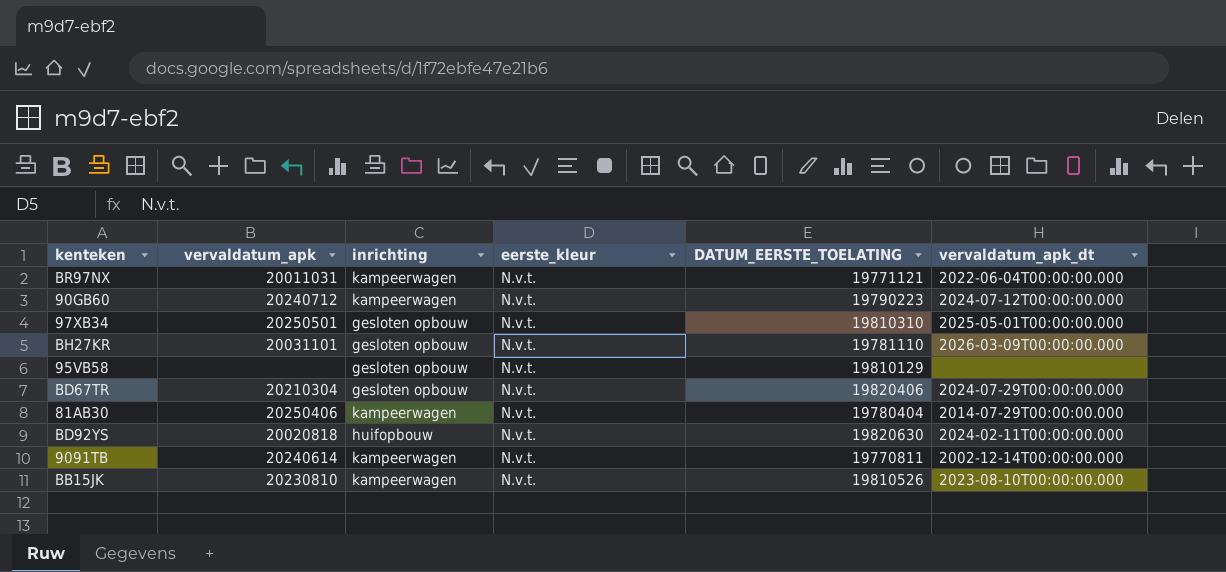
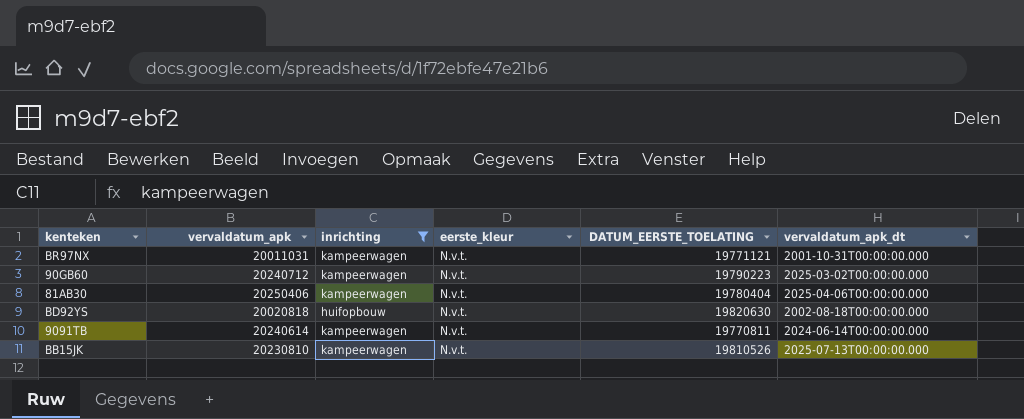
filter: none -> inrichting != gesloten opbouw
BR97NX | vervaldatum_apk_dt: 2022-06-04T00:00:00.000 -> 2001-10-31T00:00:00.000
90GB60 | vervaldatum_apk_dt: 2024-07-12T00:00:00.000 -> 2025-03-02T00:00:00.000
81AB30 | vervaldatum_apk_dt: 2014-07-29T00:00:00.000 -> 2025-04-06T00:00:00.000
BD92YS | vervaldatum_apk_dt: 2024-02-11T00:00:00.000 -> 2002-08-18T00:00:00.000
9091TB | vervaldatum_apk_dt: 2002-12-14T00:00:00.000 -> 2024-06-14T00:00:00.000
BB15JK | vervaldatum_apk_dt: 2023-08-10T00:00:00.000 -> 2025-07-13T00:00:00.000

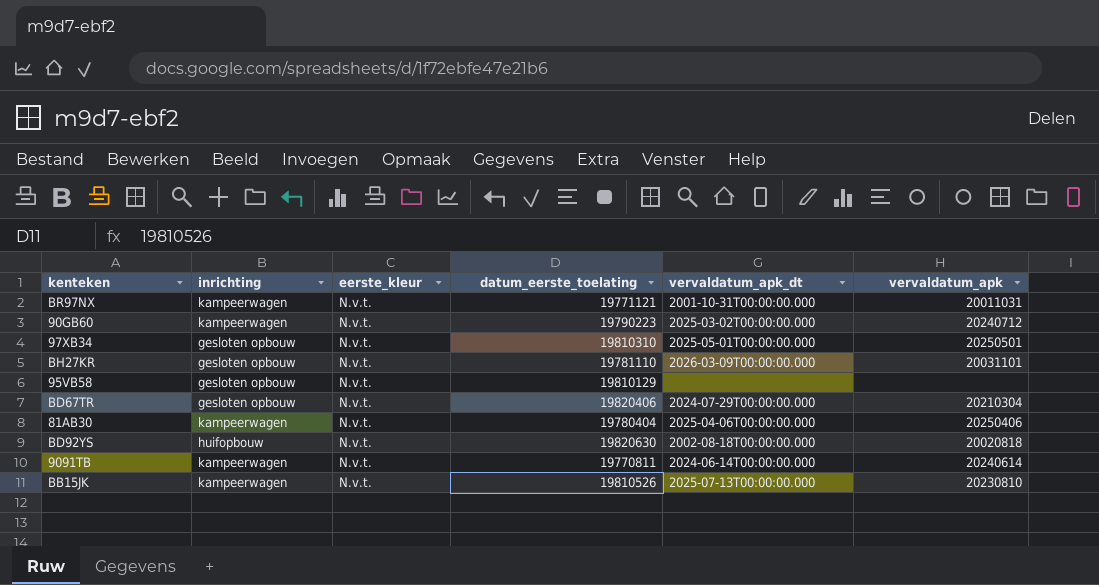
filter: inrichting != gesloten opbouw -> none
column name: DATUM_EERSTE_TOELATING -> datum_eerste_toelating
column vervaldatum_apk | position: 2 -> 6

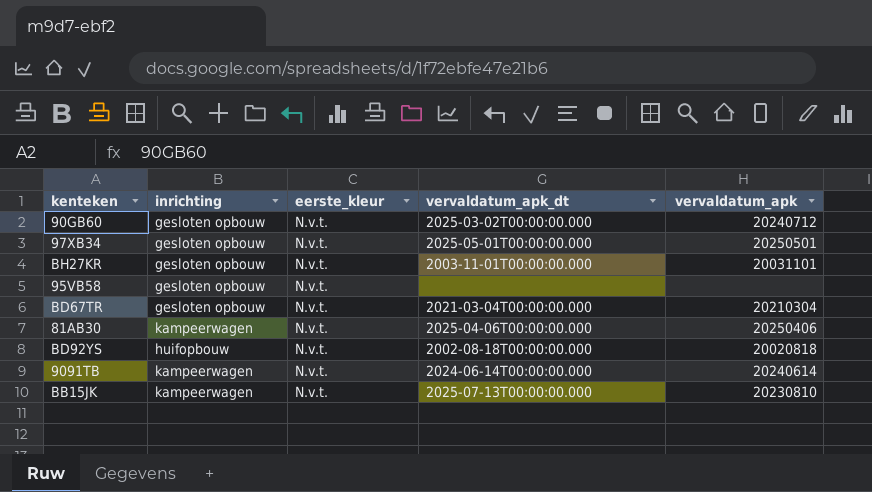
column datum_eerste_toelating | position: 4 -> none
row BR97NX: kampeerwagen | N.v.t. | 19771121 | 2001-10-31T00:00:00.000 | 20011031 -> none
90GB60 | inrichting: kampeerwagen -> gesloten opbouw
BH27KR | vervaldatum_apk_dt: 2026-03-09T00:00:00.000 -> 2003-11-01T00:00:00.000
BD67TR | vervaldatum_apk_dt: 2024-07-29T00:00:00.000 -> 2021-03-04T00:00:00.000

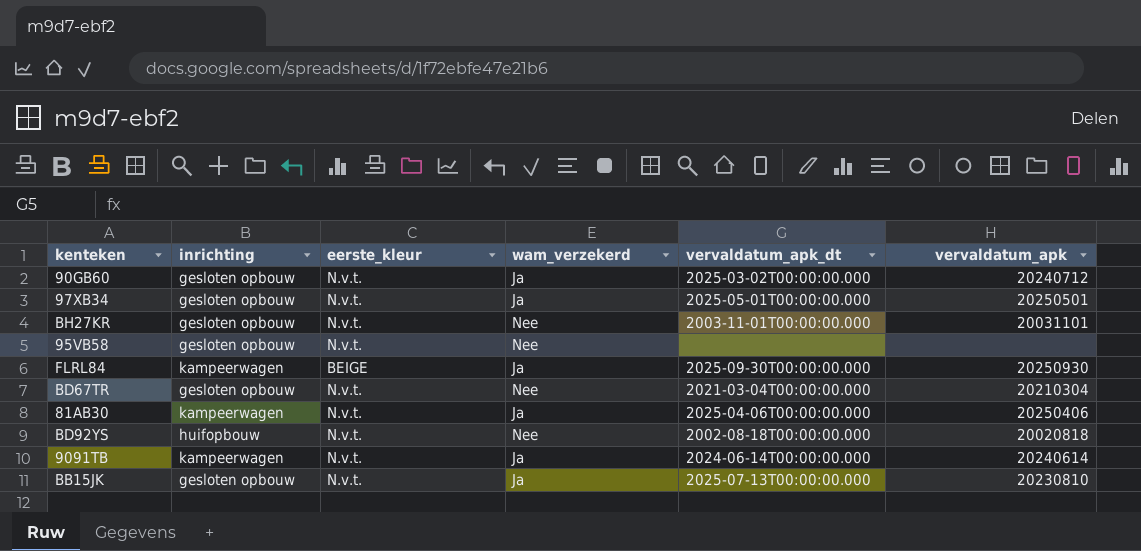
column wam_verzekerd | position: none -> 4
row FLRL84: none -> kampeerwagen | BEIGE | Ja | 2025-09-30T00:00:00.000 | 20250930
BB15JK | inrichting: kampeerwagen -> gesloten opbouw

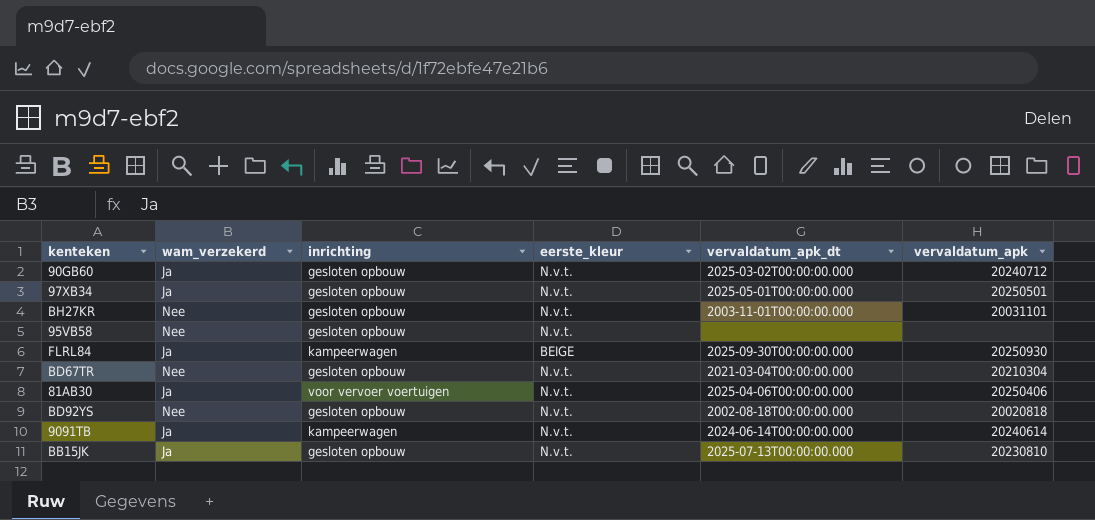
column wam_verzekerd | position: 4 -> 2
81AB30 | inrichting: kampeerwagen -> voor vervoer voertuigen
BD92YS | inrichting: huifopbouw -> gesloten opbouw

